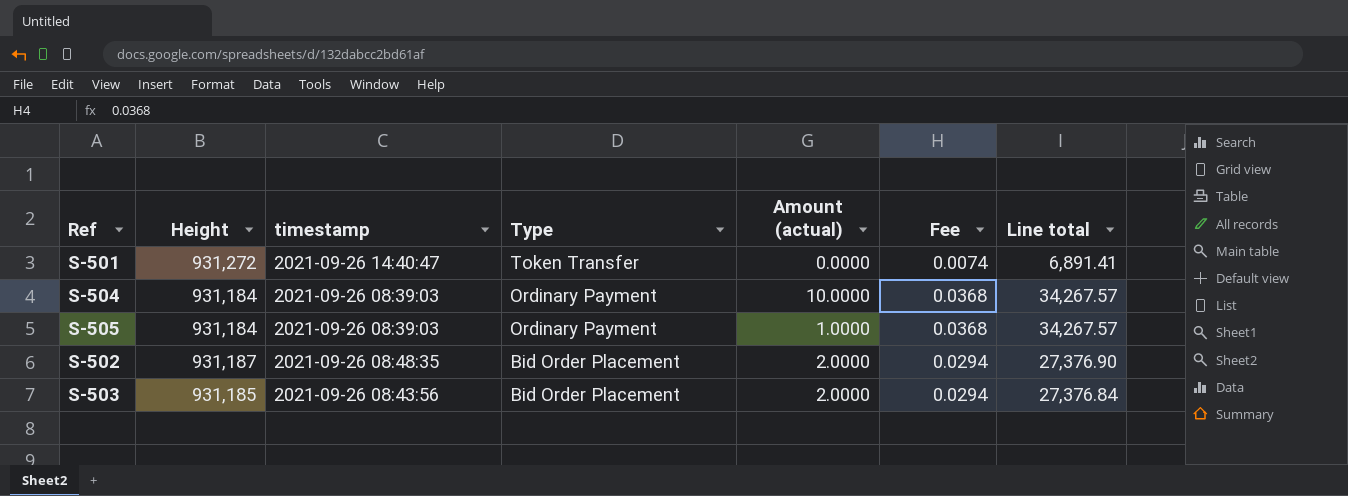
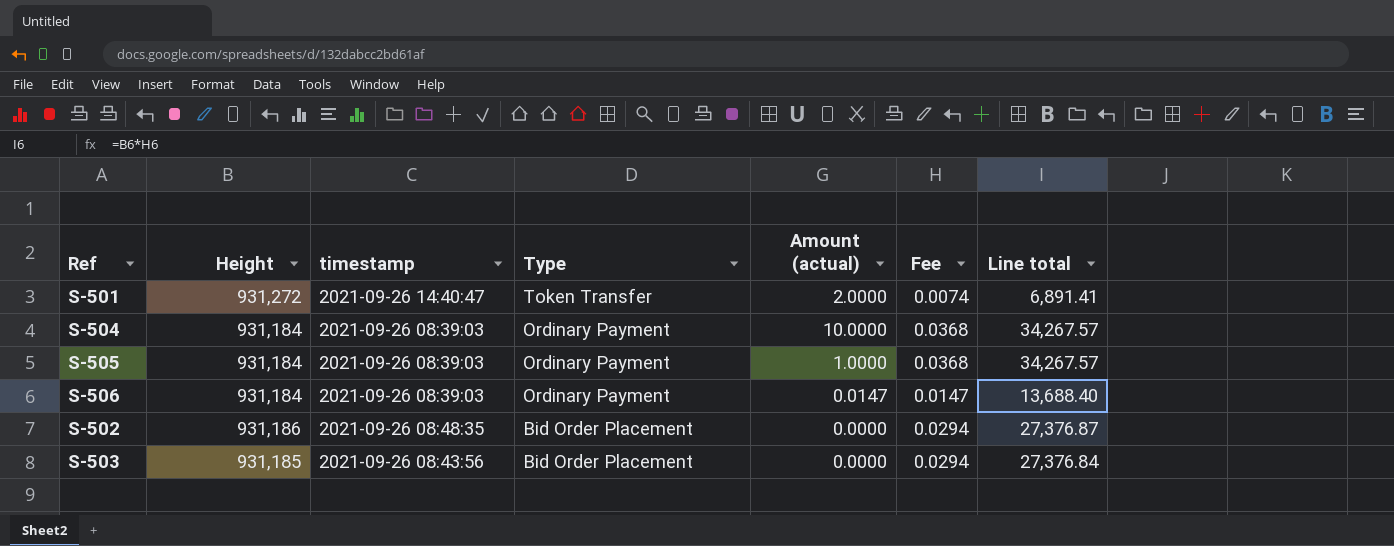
S-501 | Amount (actual): 0.0000 -> 2.0000
row S-506: none -> 931,184 | 2021-09-26 08:39:03 | Ordinary Payment | 0.0147 | 0.0147 | 13,688.40
S-502 | Height: 931,187 -> 931,186
S-502 | Amount (actual): 2.0000 -> 0.0000
S-502 | Line total: 27,376.90 -> 27,376.87
S-503 | Amount (actual): 2.0000 -> 0.0000

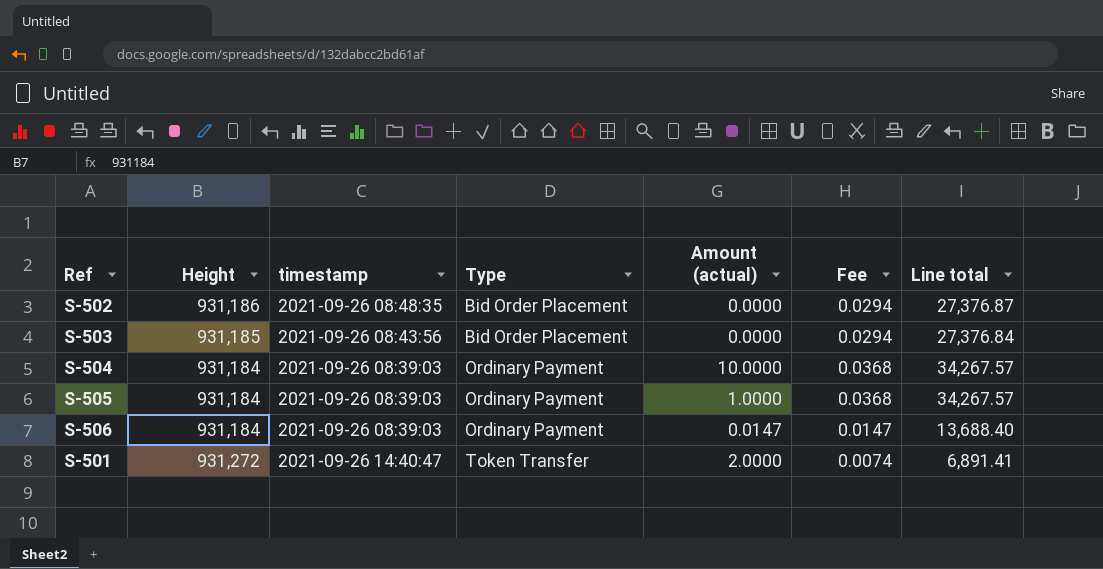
row order: Type descending -> Type ascending

